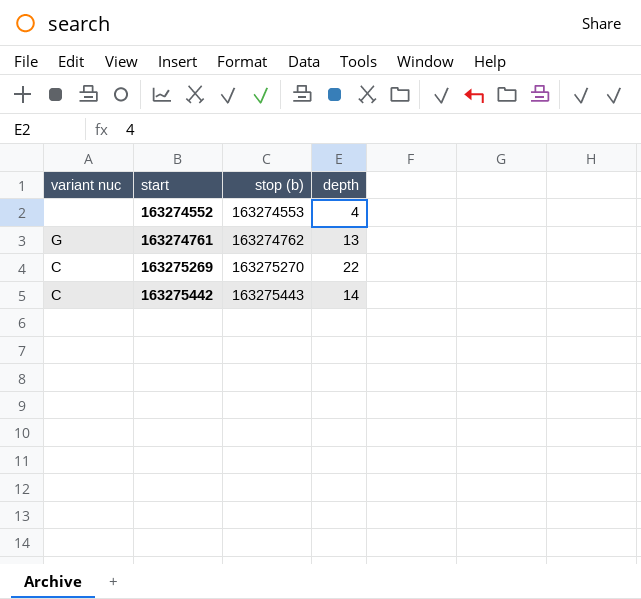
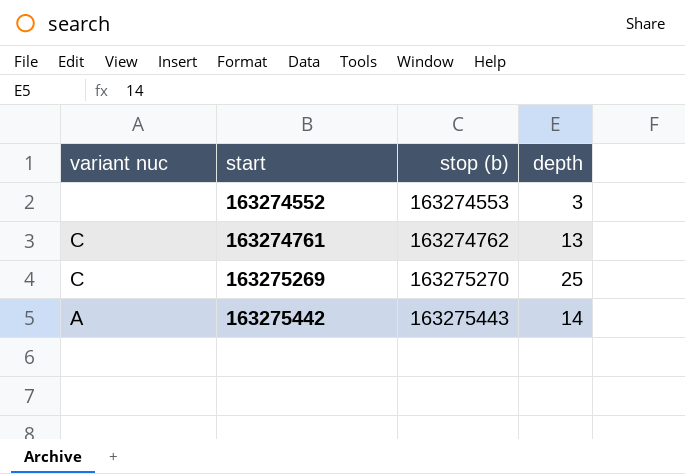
163274552 | depth: 4 -> 3
163274761 | variant nuc: G -> C
163275269 | depth: 22 -> 25
163275442 | variant nuc: C -> A

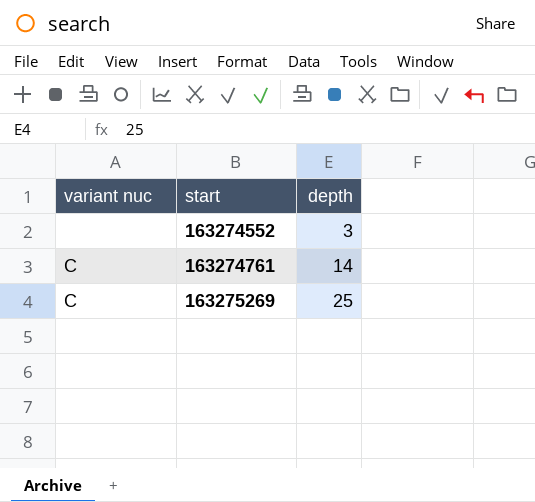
column stop (b) | position: 3 -> none
row 163275442: A | 163275443 | 14 -> none
163274761 | depth: 13 -> 14

